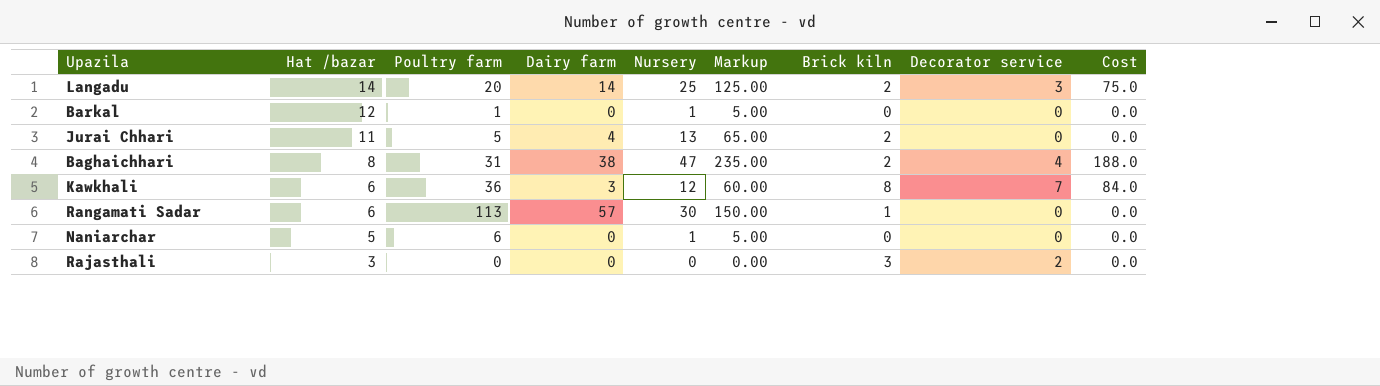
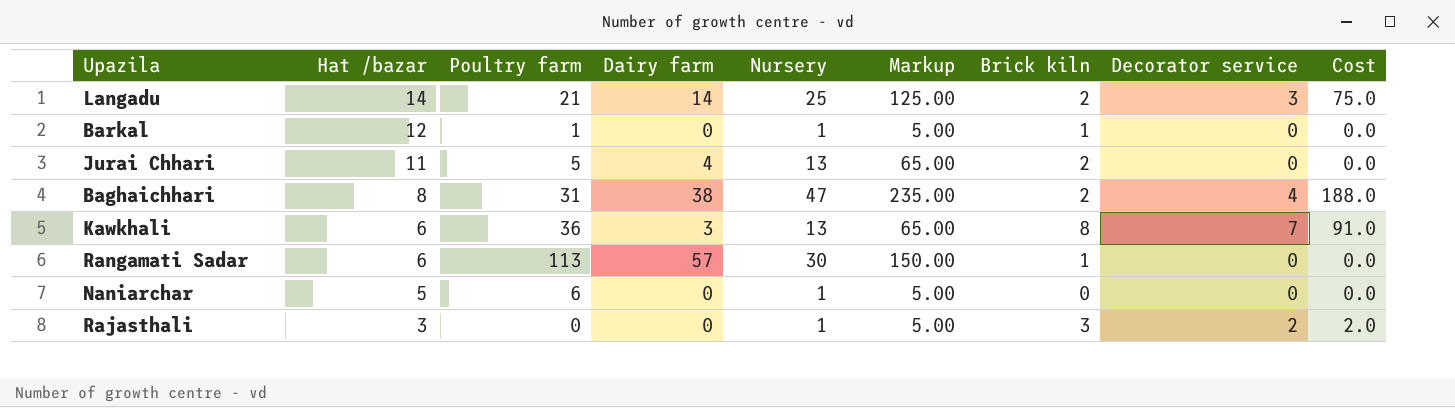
Langadu | Poultry farm: 20 -> 21
Barkal | Brick kiln: 0 -> 1
Kawkhali | Nursery: 12 -> 13
Kawkhali | Markup: 60.00 -> 65.00
Kawkhali | Cost: 84.0 -> 91.0
Rajasthali | Nursery: 0 -> 1
Rajasthali | Markup: 0.00 -> 5.00
Rajasthali | Cost: 0.0 -> 2.0

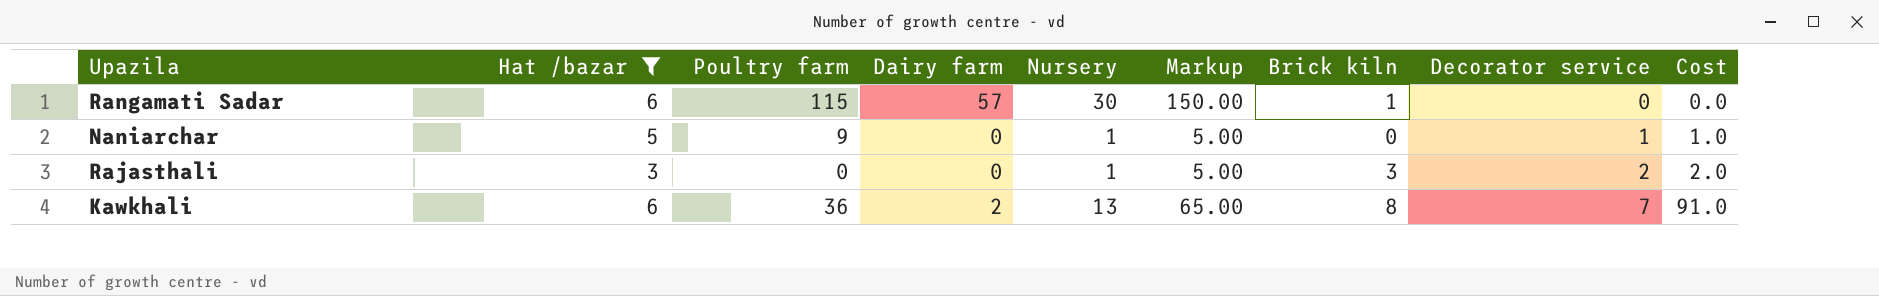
filter: none -> Hat /bazar <= 6
row order: Hat /bazar descending -> Decorator service ascending
Rangamati Sadar | Poultry farm: 113 -> 115
Naniarchar | Poultry farm: 6 -> 9
Naniarchar | Decorator service: 0 -> 1
Naniarchar | Cost: 0.0 -> 1.0
Kawkhali | Dairy farm: 3 -> 2

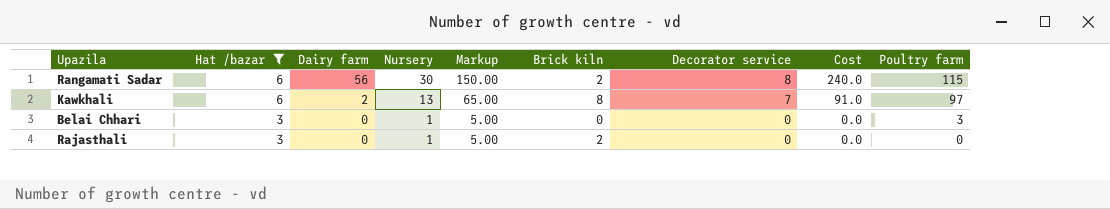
row order: Decorator service ascending -> Hat /bazar descending
column Poultry farm | position: 3 -> 9
row Naniarchar: 5 | 9 | 0 | 1 | 5.00 | 0 | 1 | 1.0 -> none
Rangamati Sadar | Dairy farm: 57 -> 56
Rangamati Sadar | Brick kiln: 1 -> 2
Rangamati Sadar | Decorator service: 0 -> 8
Rangamati Sadar | Cost: 0.0 -> 240.0
Kawkhali | Poultry farm: 36 -> 97
row Belai Chhari: none -> 3 | 0 | 1 | 5.00 | 0 | 0 | 0.0 | 3
Rajasthali | Brick kiln: 3 -> 2
Rajasthali | Decorator service: 2 -> 0
Rajasthali | Cost: 2.0 -> 0.0

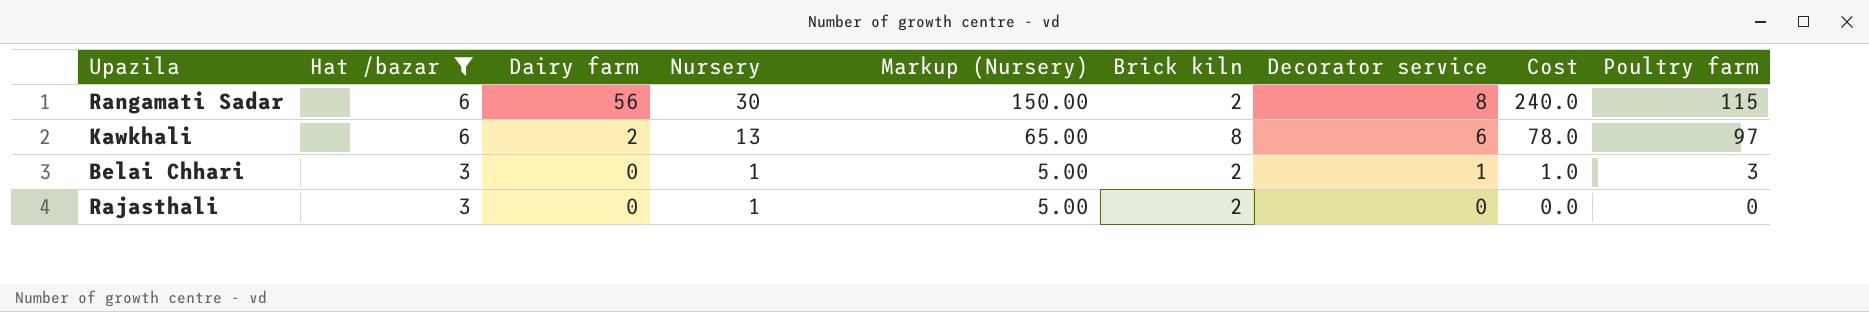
column name: Markup -> Markup (Nursery)
Kawkhali | Decorator service: 7 -> 6
Kawkhali | Cost: 91.0 -> 78.0
Belai Chhari | Brick kiln: 0 -> 2
Belai Chhari | Decorator service: 0 -> 1
Belai Chhari | Cost: 0.0 -> 1.0

